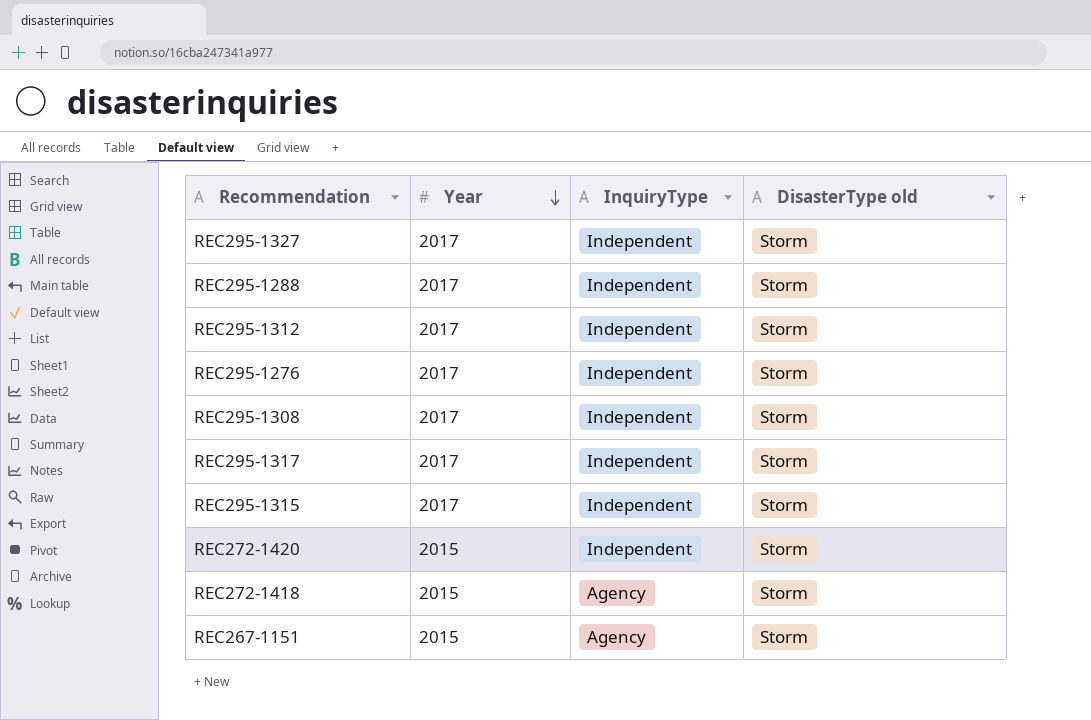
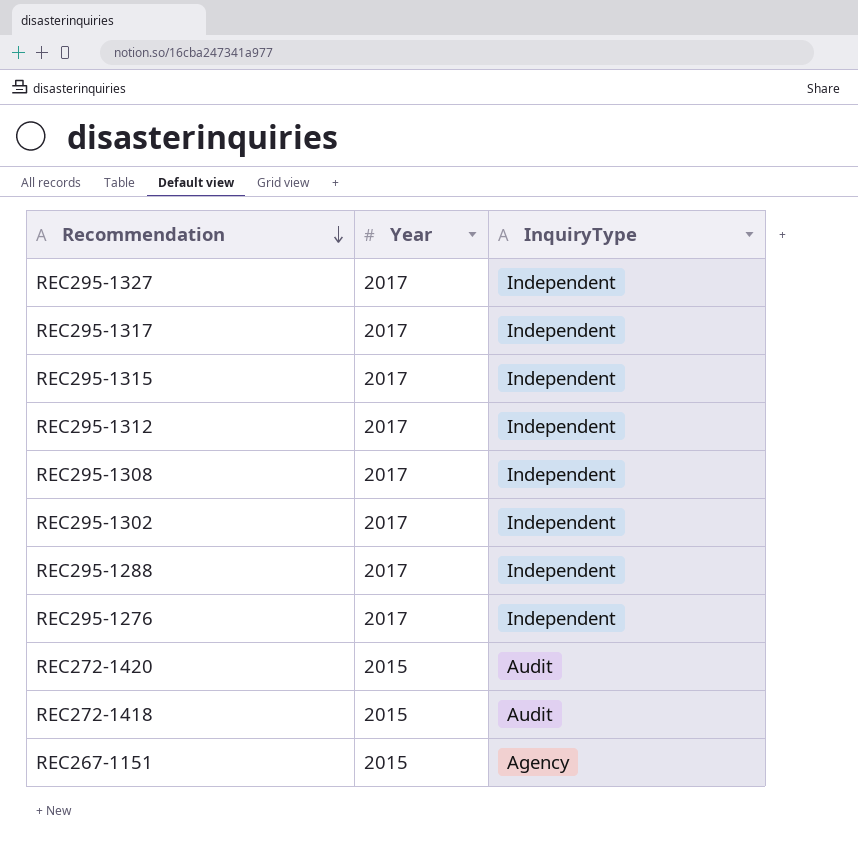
row order: Year descending -> Recommendation descending
column DisasterType old | position: 4 -> none
row REC295-1302: none -> 2017 | Independent
REC272-1420 | InquiryType: Independent -> Audit
REC272-1418 | InquiryType: Agency -> Audit

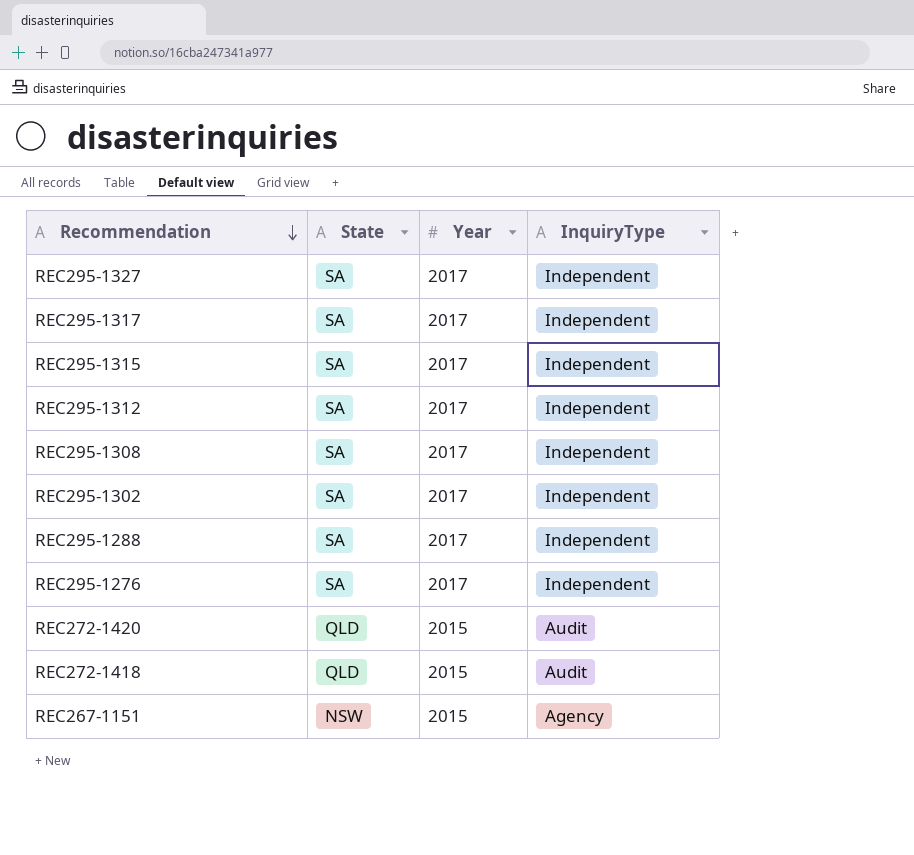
column State | position: none -> 2

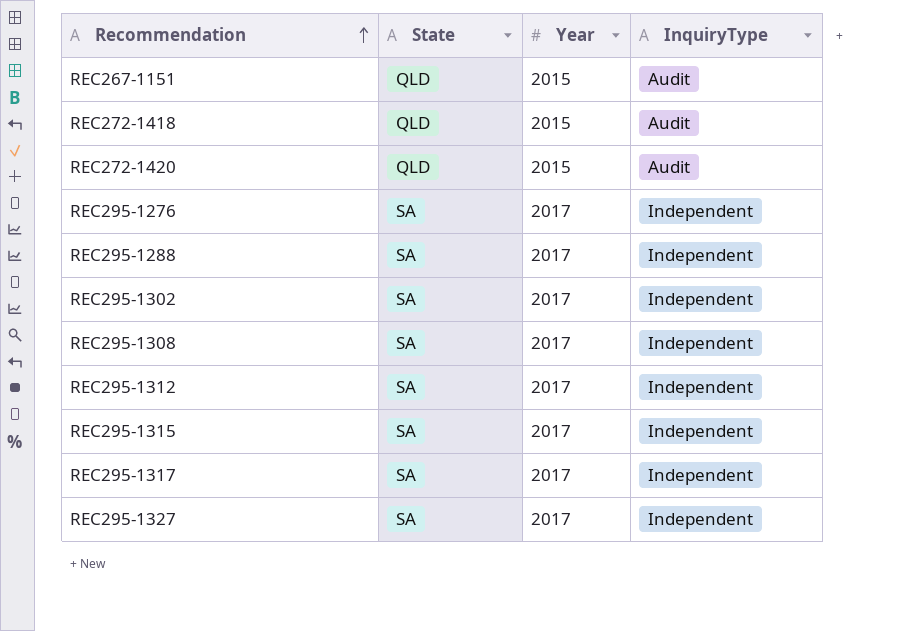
row order: Recommendation descending -> Recommendation ascending
REC267-1151 | State: NSW -> QLD
REC267-1151 | InquiryType: Agency -> Audit

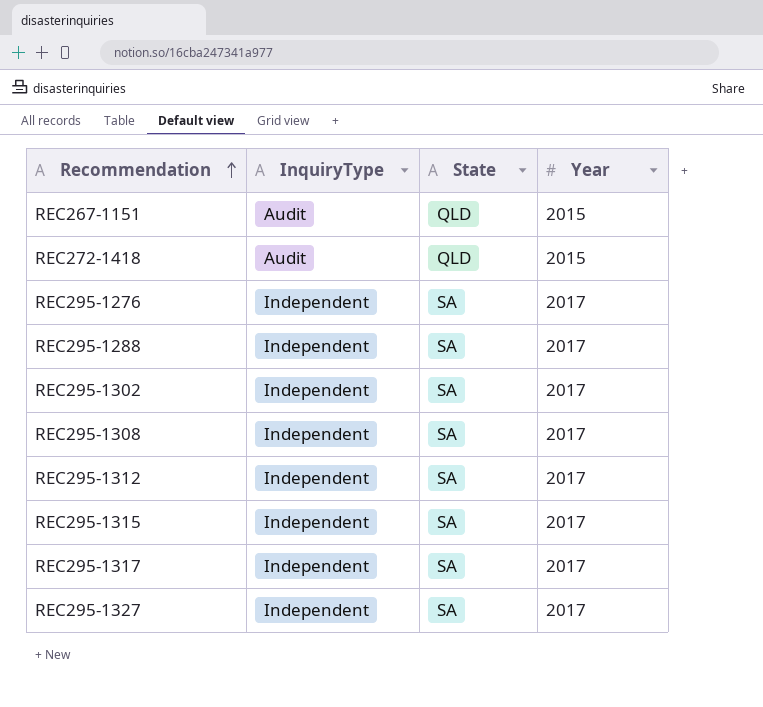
column InquiryType | position: 4 -> 2
row REC272-1420: QLD | 2015 | Audit -> none

